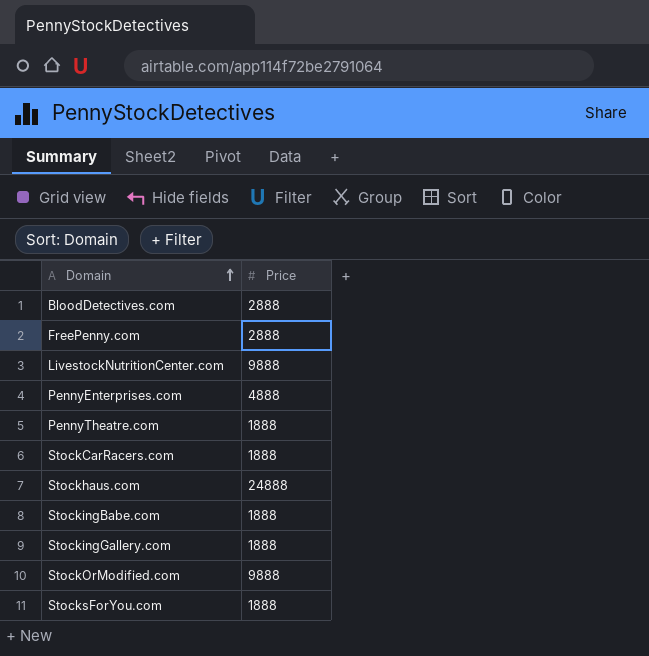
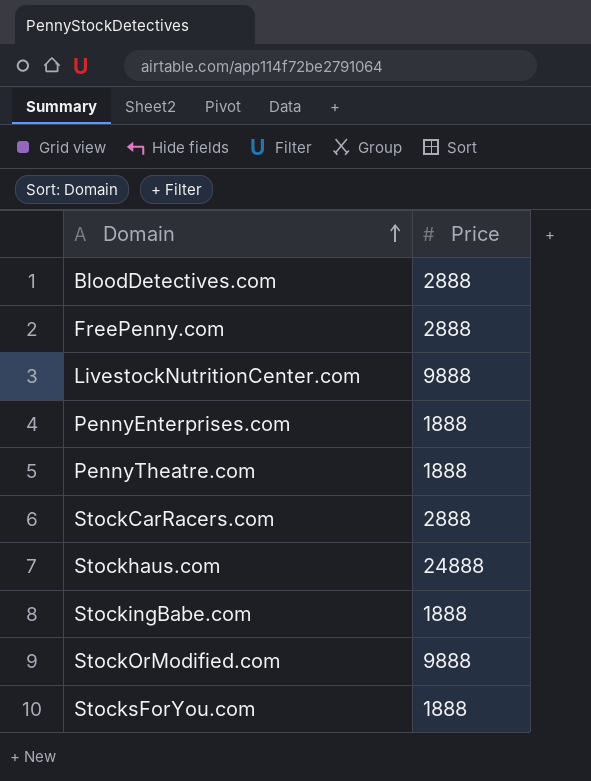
row StockingGallery.com: 1888 -> none
PennyEnterprises.com | Price: 4888 -> 1888
StockCarRacers.com | Price: 1888 -> 2888

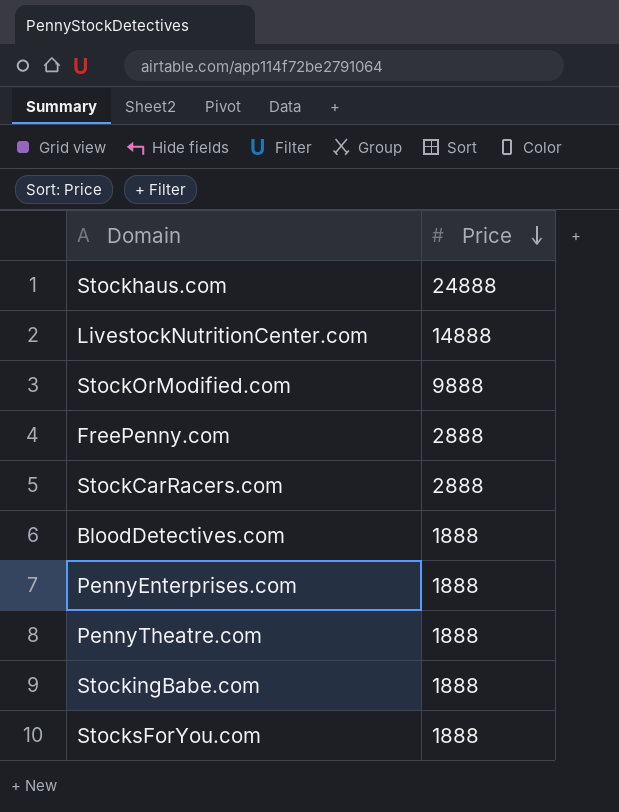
row order: Domain ascending -> Price descending
LivestockNutritionCenter.com | Price: 9888 -> 14888
BloodDetectives.com | Price: 2888 -> 1888

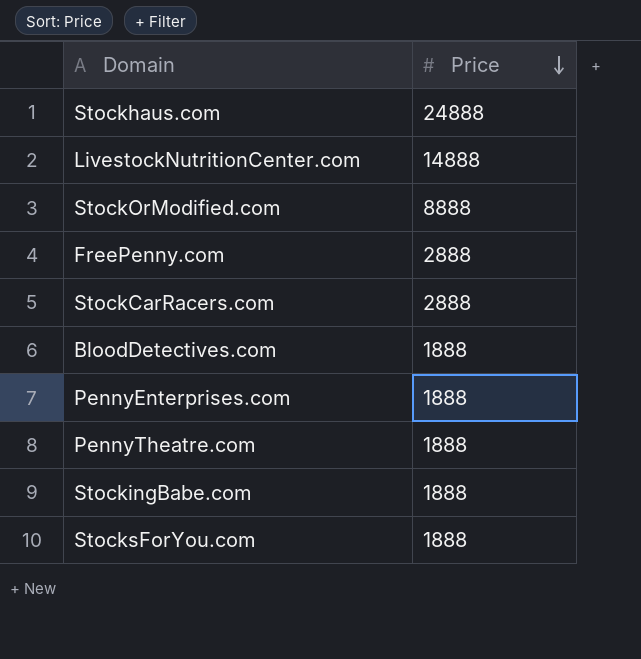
StockOrModified.com | Price: 9888 -> 8888

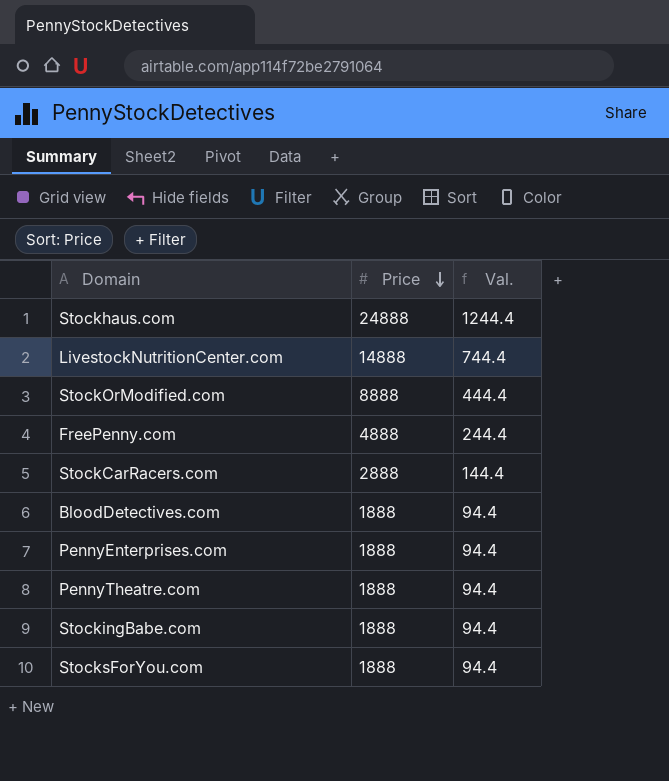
column Val. | formula: none -> [Price] * 0.05
FreePenny.com | Price: 2888 -> 4888

